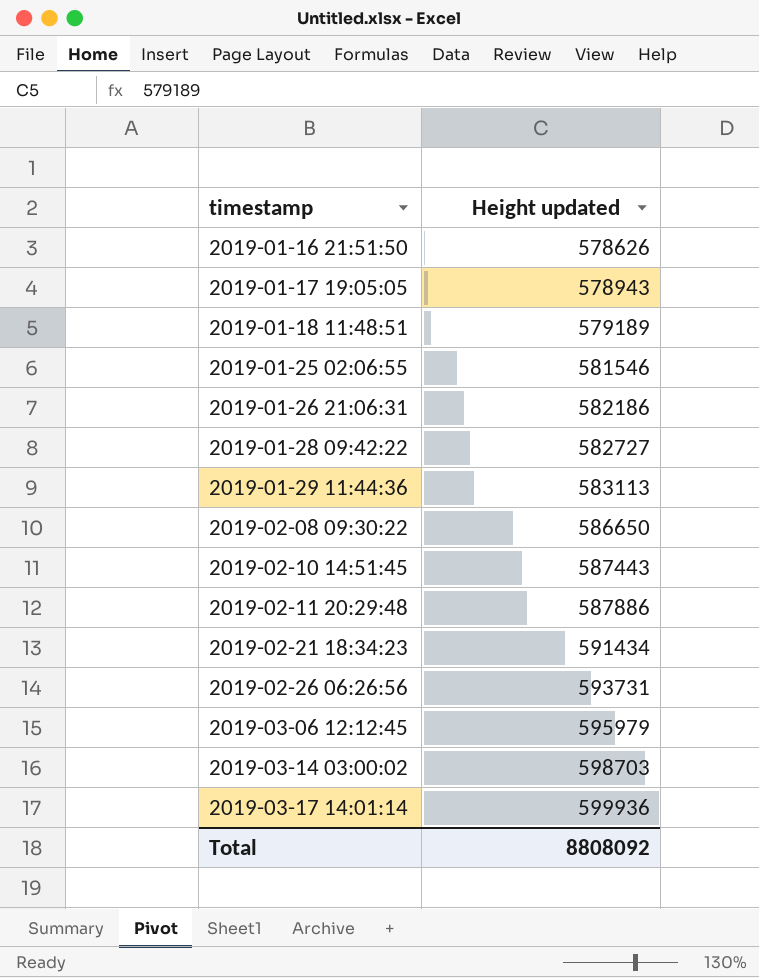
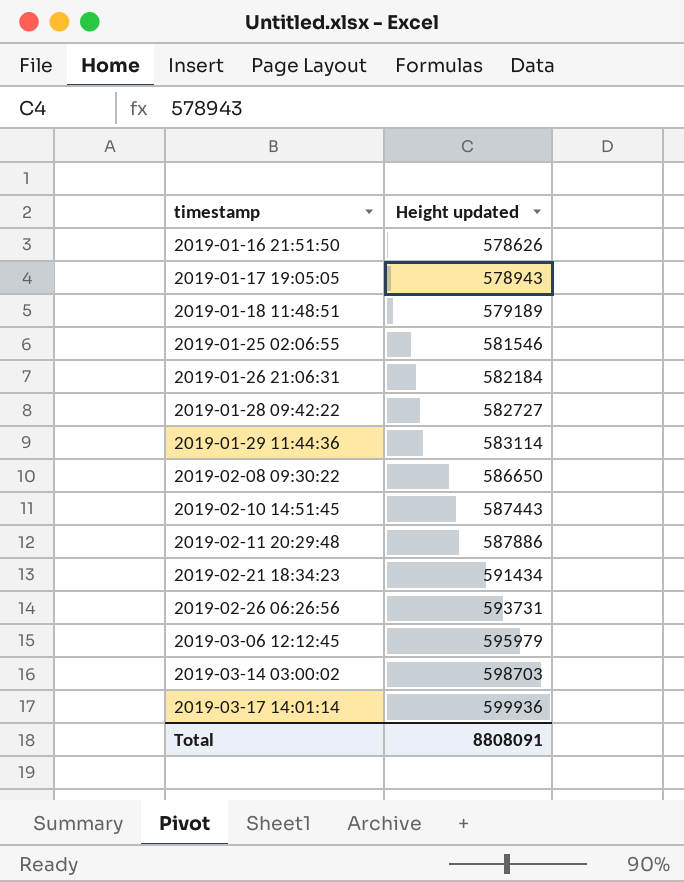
2019-01-26 21:06:31 | Height updated: 582186 -> 582184
2019-01-29 11:44:36 | Height updated: 583113 -> 583114
Total | Height updated: 8808092 -> 8808091

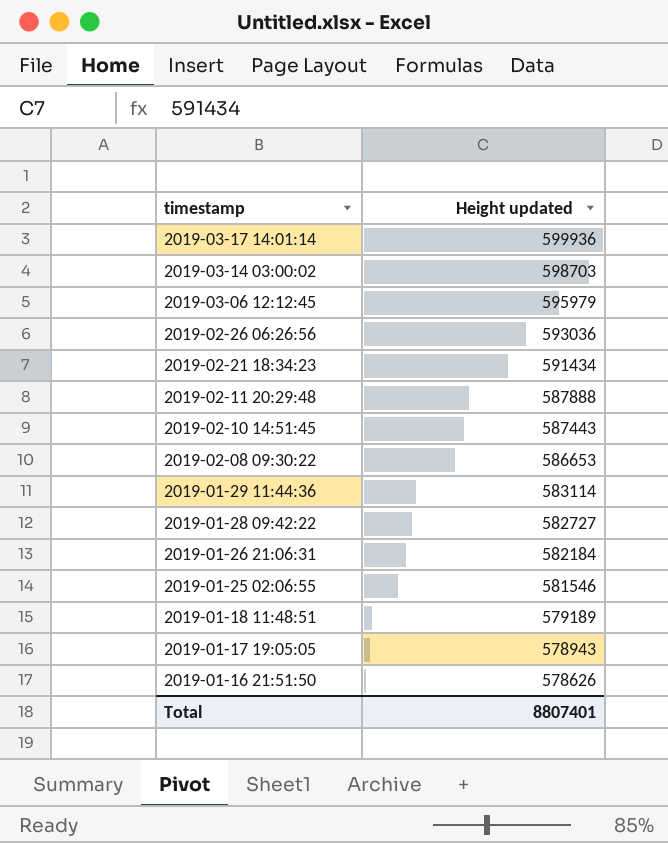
row order: timestamp ascending -> timestamp descending
2019-02-26 06:26:56 | Height updated: 593731 -> 593036
2019-02-11 20:29:48 | Height updated: 587886 -> 587888
2019-02-08 09:30:22 | Height updated: 586650 -> 586653
Total | Height updated: 8808091 -> 8807401

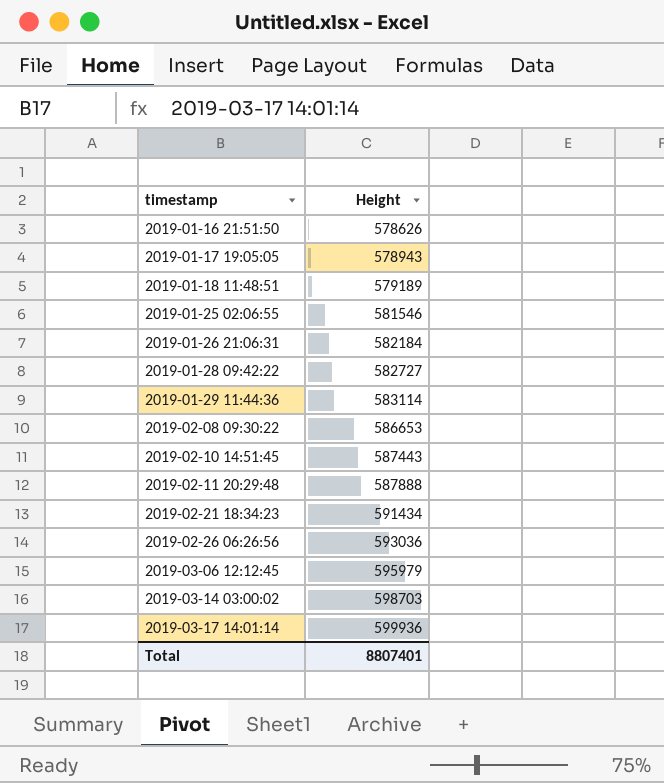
row order: timestamp descending -> timestamp ascending
column name: Height updated -> Height

